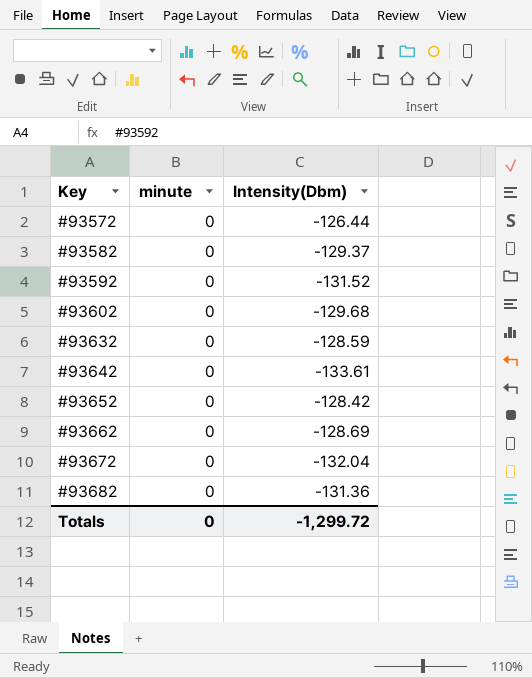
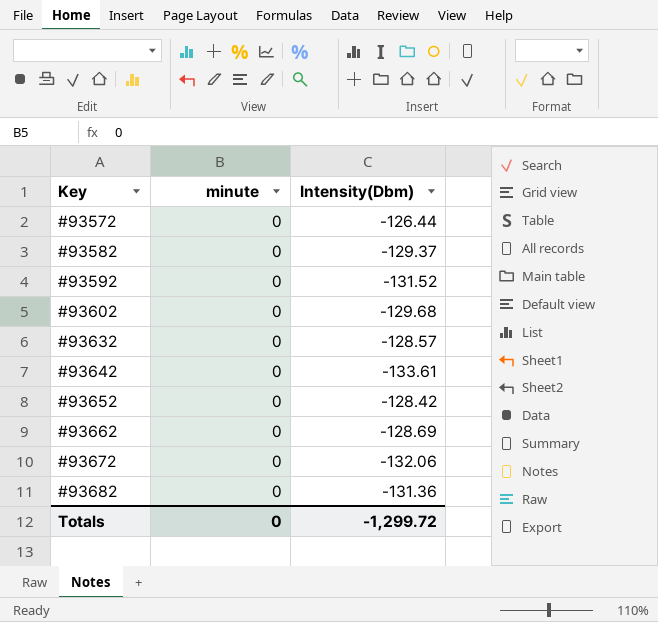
#93632 | Intensity(Dbm): -128.59 -> -128.57
#93672 | Intensity(Dbm): -132.04 -> -132.06

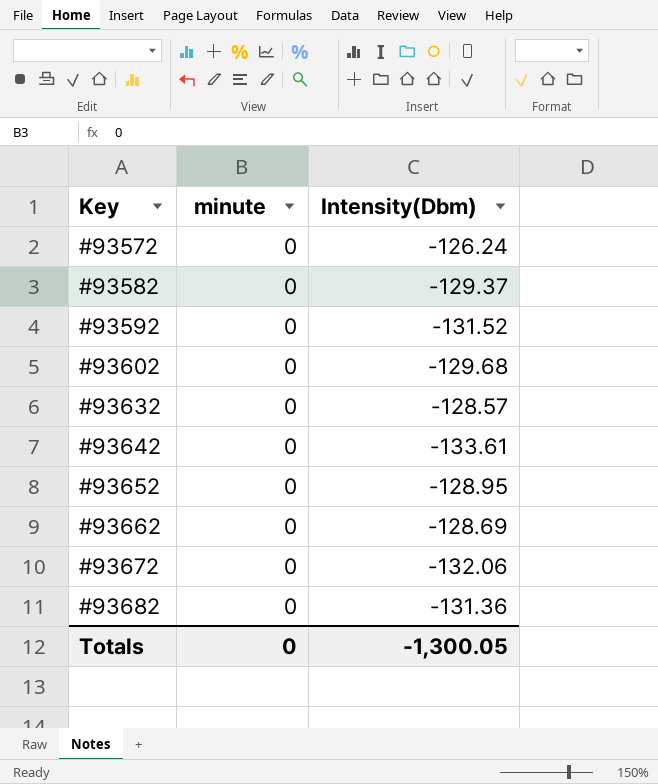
#93572 | Intensity(Dbm): -126.44 -> -126.24
#93652 | Intensity(Dbm): -128.42 -> -128.95
Totals | Intensity(Dbm): -1,299.72 -> -1,300.05

